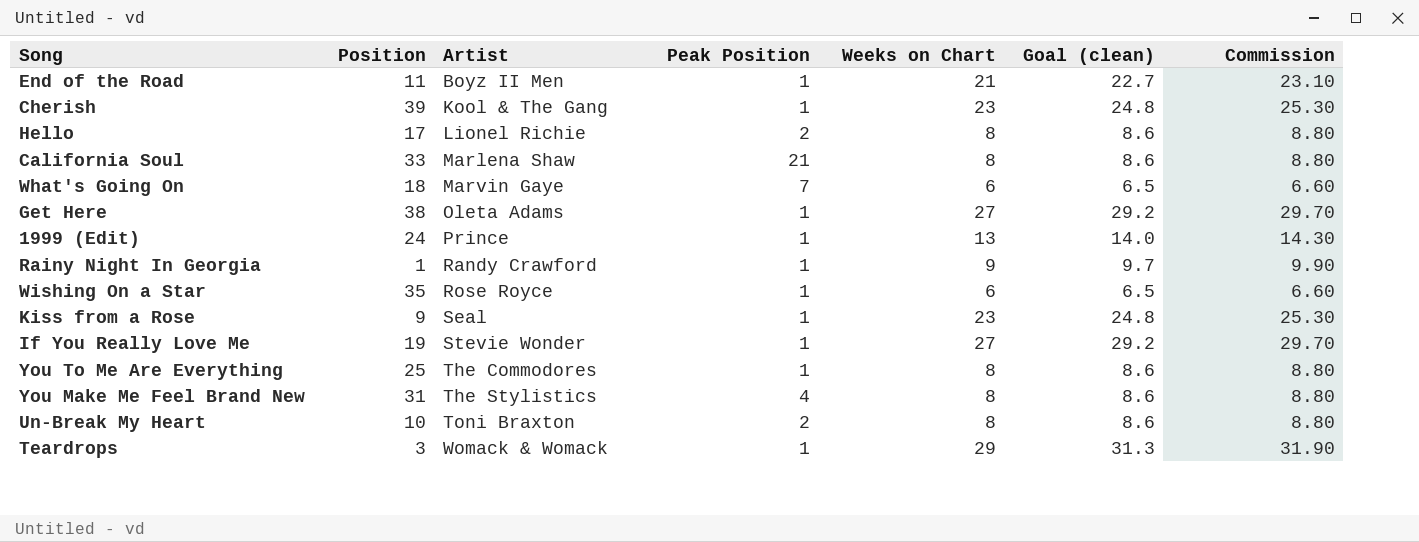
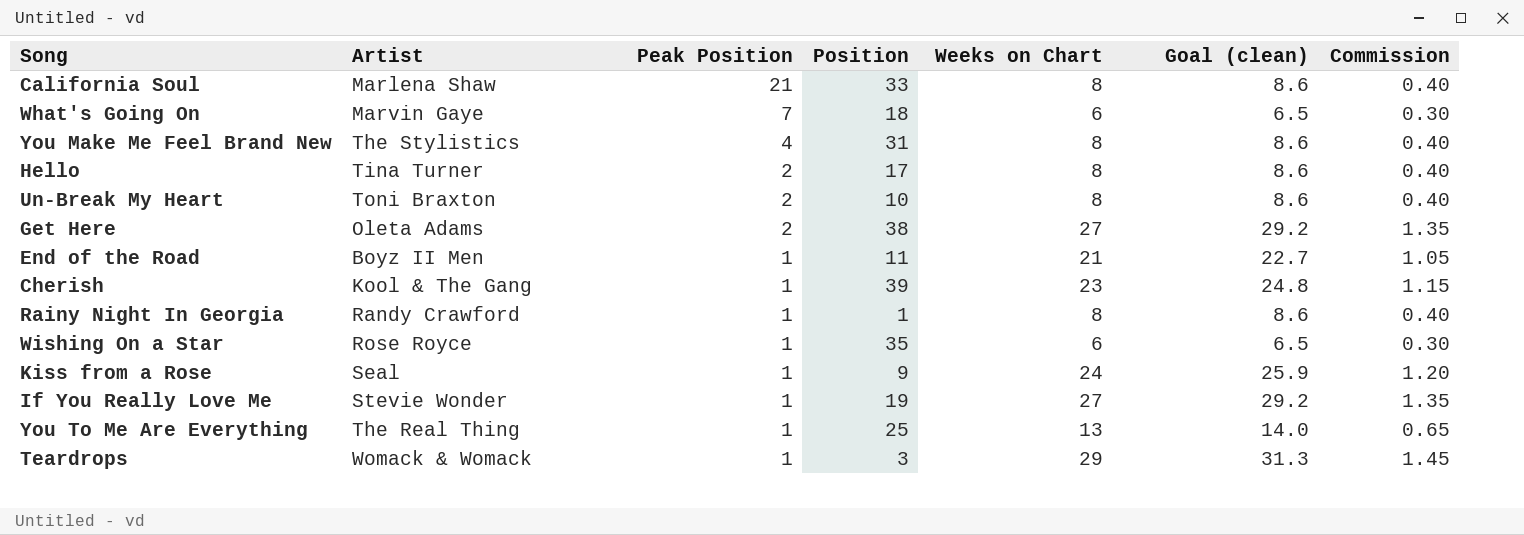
row order: Artist ascending -> Peak Position descending
column Position | position: 2 -> 4
column Commission | formula: [Weeks on Chart] * 1.1 -> [Weeks on Chart] * 0.05
row 1999 (Edit): 24 | Prince | 1 | 13 | 14.0 | 14.30 -> none
Hello | Artist: Lionel Richie -> Tina Turner
Get Here | Peak Position: 1 -> 2
Rainy Night In Georgia | Weeks on Chart: 9 -> 8
Rainy Night In Georgia | Goal (clean): 9.7 -> 8.6
Kiss from a Rose | Weeks on Chart: 23 -> 24
Kiss from a Rose | Goal (clean): 24.8 -> 25.9
You To Me Are Everything | Artist: The Commodores -> The Real Thing
You To Me Are Everything | Weeks on Chart: 8 -> 13
You To Me Are Everything | Goal (clean): 8.6 -> 14.0

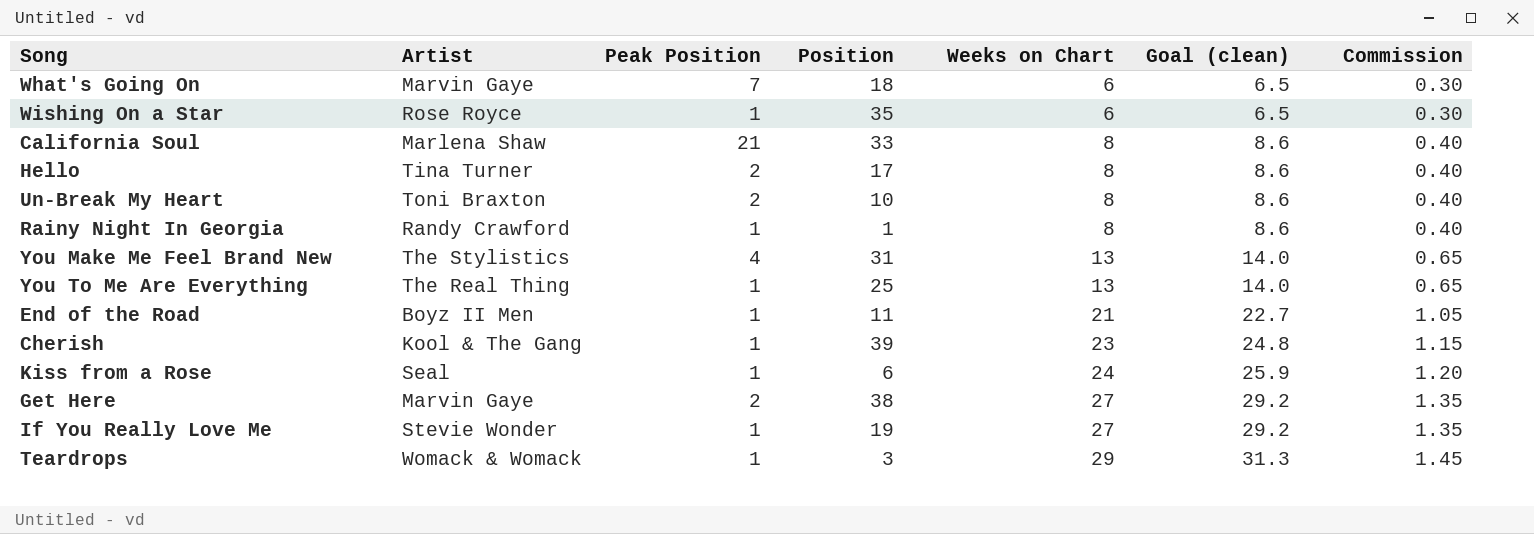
row order: Peak Position descending -> Weeks on Chart ascending
You Make Me Feel Brand New | Weeks on Chart: 8 -> 13
You Make Me Feel Brand New | Goal (clean): 8.6 -> 14.0
You Make Me Feel Brand New | Commission: 0.40 -> 0.65
Kiss from a Rose | Position: 9 -> 6
Get Here | Artist: Oleta Adams -> Marvin Gaye

